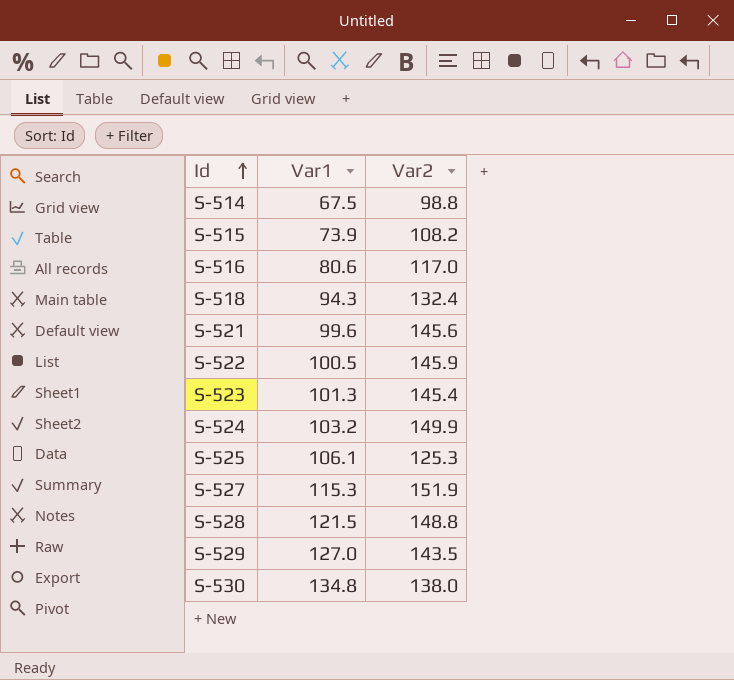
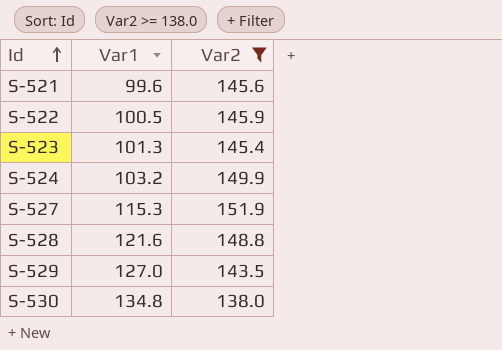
filter: none -> Var2 >= 138.0
S-528 | Var1: 121.5 -> 121.6

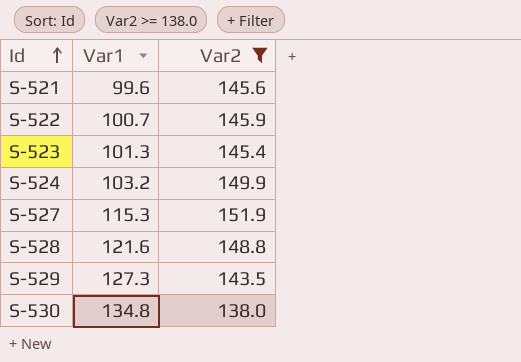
S-522 | Var1: 100.5 -> 100.7
S-529 | Var1: 127.0 -> 127.3

